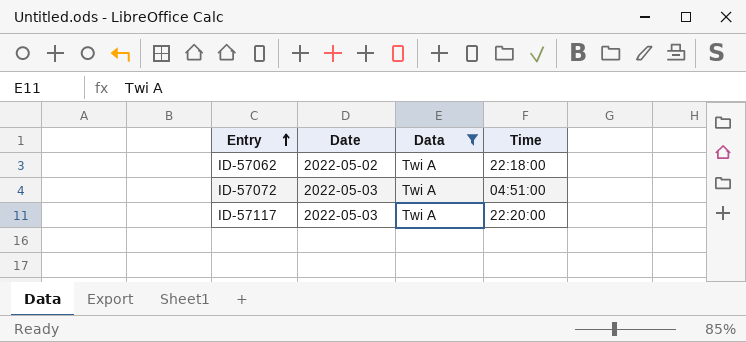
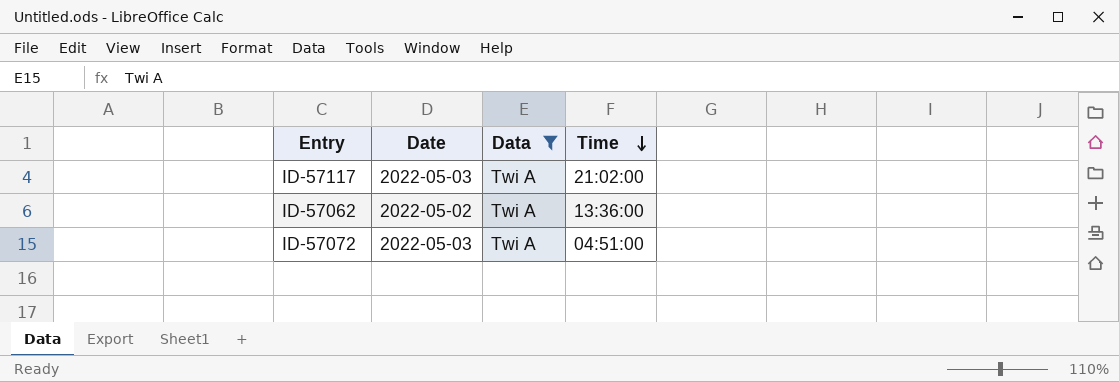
row order: Entry ascending -> Time descending
ID-57117 | Time: 22:20:00 -> 21:02:00
ID-57062 | Time: 22:18:00 -> 13:36:00

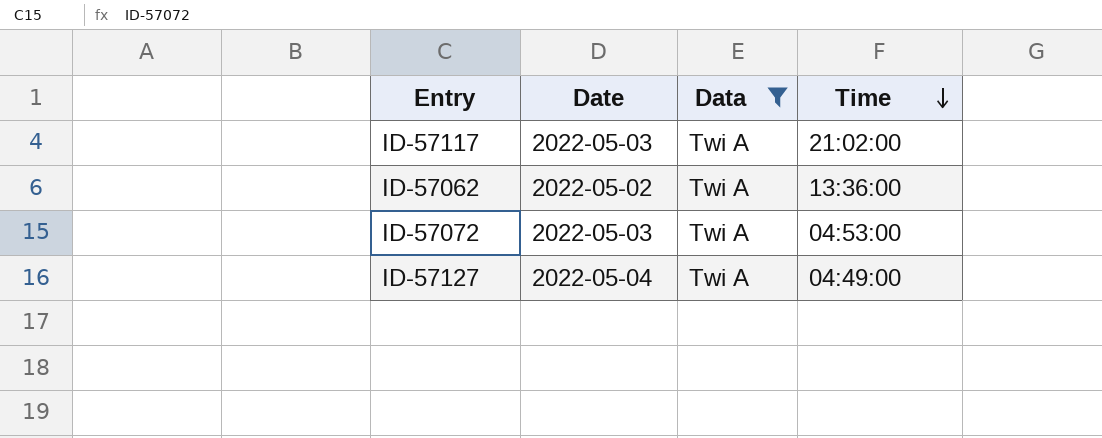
ID-57072 | Time: 04:51:00 -> 04:53:00
row ID-57127: none -> 2022-05-04 | Twi A | 04:49:00

